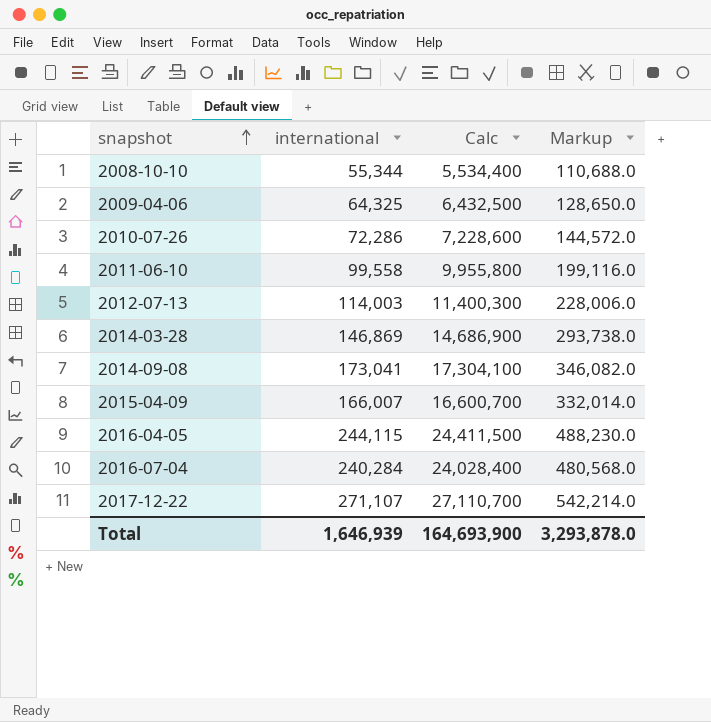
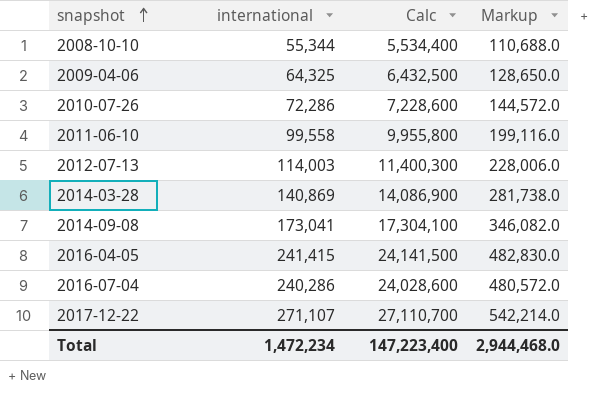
row 2015-04-09: 166,007 | 16,600,700 | 332,014.0 -> none
2014-03-28 | international: 146,869 -> 140,869
2014-03-28 | Calc: 14,686,900 -> 14,086,900
2014-03-28 | Markup: 293,738.0 -> 281,738.0
2016-04-05 | international: 244,115 -> 241,415
2016-04-05 | Calc: 24,411,500 -> 24,141,500
2016-04-05 | Markup: 488,230.0 -> 482,830.0
2016-07-04 | international: 240,284 -> 240,286
2016-07-04 | Calc: 24,028,400 -> 24,028,600
2016-07-04 | Markup: 480,568.0 -> 480,572.0
Total | international: 1,646,939 -> 1,472,234
Total | Calc: 164,693,900 -> 147,223,400
Total | Markup: 3,293,878.0 -> 2,944,468.0

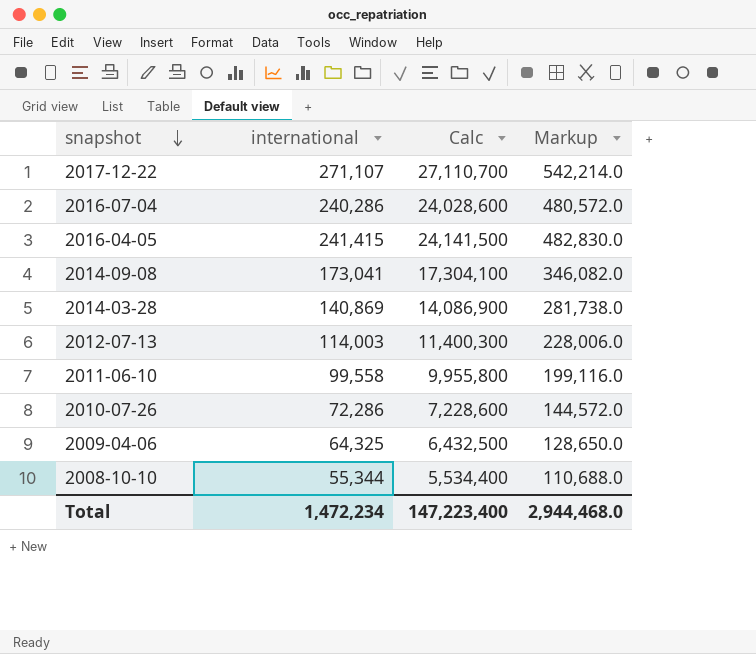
row order: snapshot ascending -> snapshot descending

